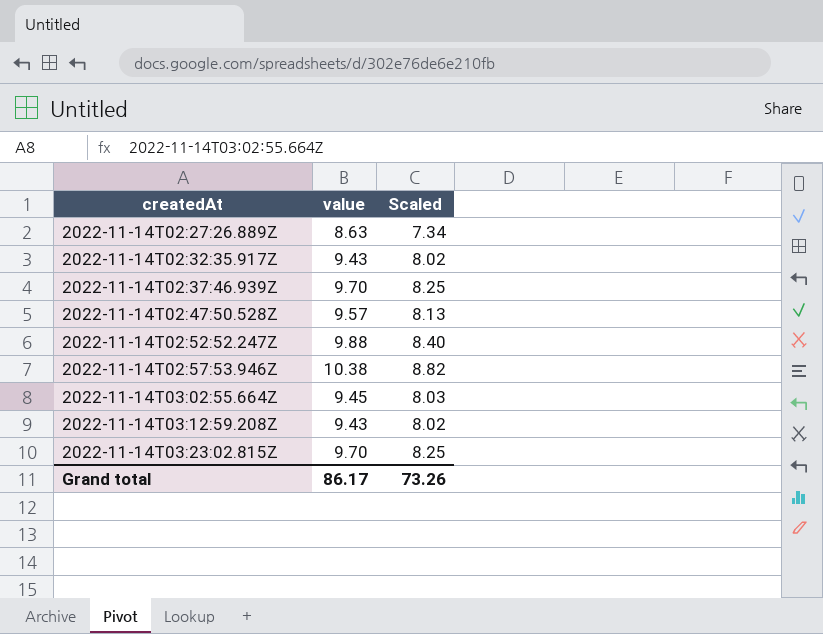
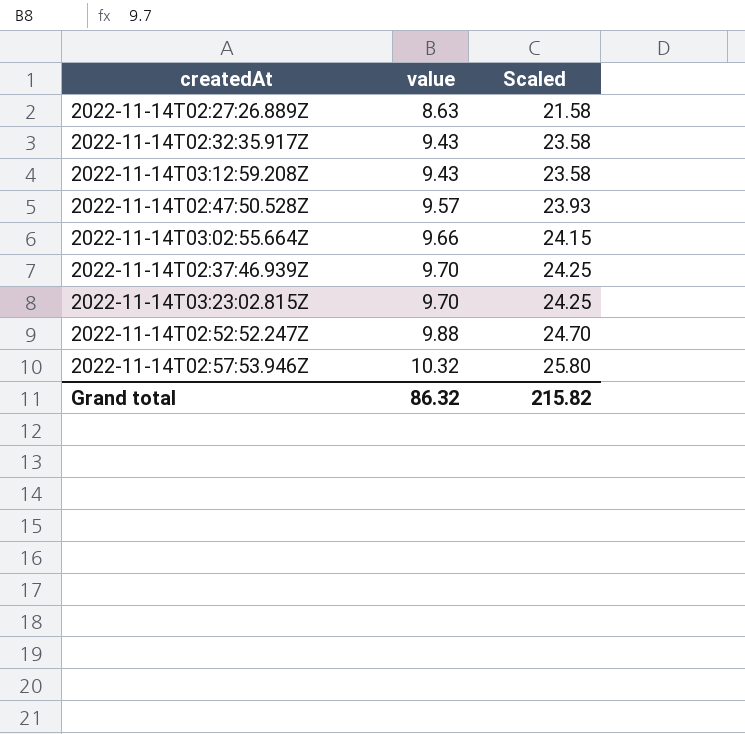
row order: createdAt ascending -> value ascending
column Scaled | formula: [value] * 0.85 -> [value] * 2.5
2022-11-14T03:02:55.664Z | value: 9.45 -> 9.66
2022-11-14T02:57:53.946Z | value: 10.38 -> 10.32
Grand total | value: 86.17 -> 86.32
Grand total | Scaled: 73.26 -> 215.82

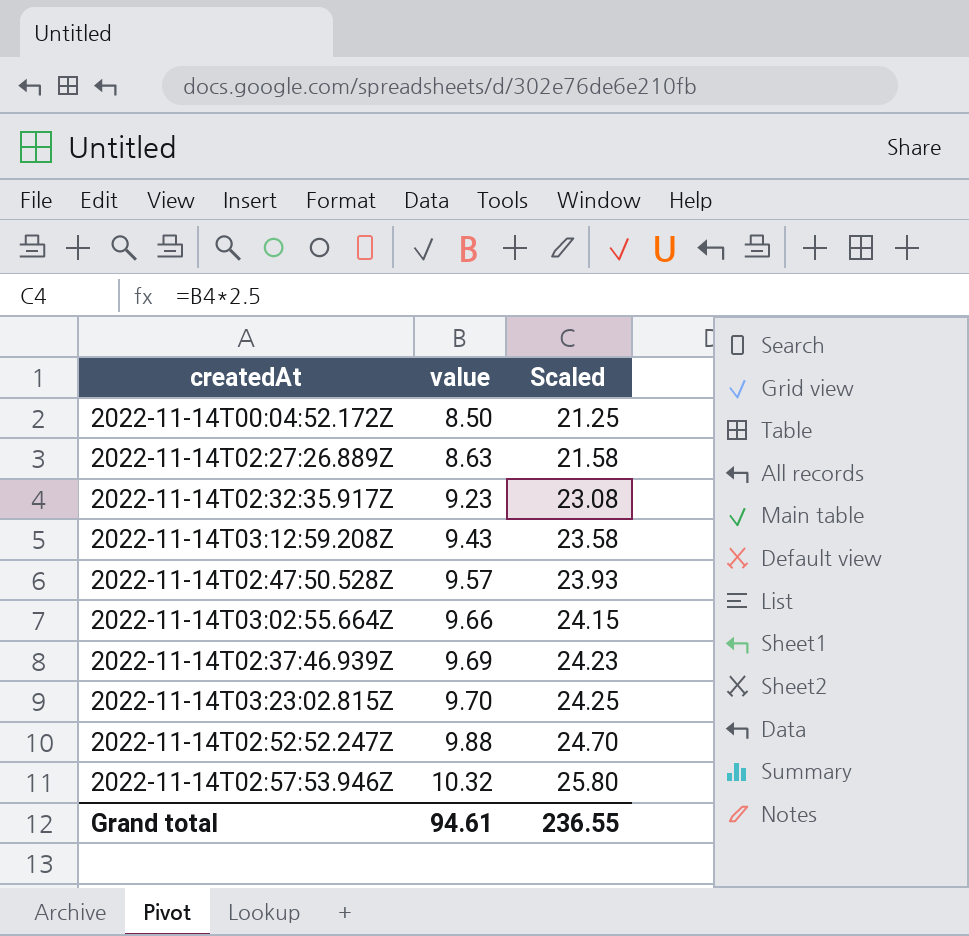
row 2022-11-14T00:04:52.172Z: none -> 8.50 | 21.25
2022-11-14T02:32:35.917Z | value: 9.43 -> 9.23
2022-11-14T02:32:35.917Z | Scaled: 23.58 -> 23.08
2022-11-14T02:37:46.939Z | value: 9.70 -> 9.69
2022-11-14T02:37:46.939Z | Scaled: 24.25 -> 24.23
Grand total | value: 86.32 -> 94.61
Grand total | Scaled: 215.82 -> 236.55

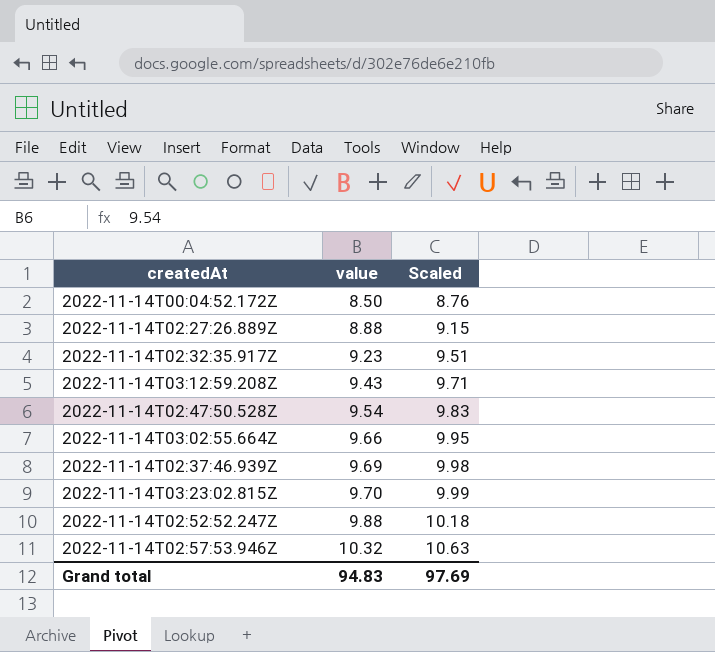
column Scaled | formula: [value] * 2.5 -> [value] * 1.03
2022-11-14T02:27:26.889Z | value: 8.63 -> 8.88
2022-11-14T02:47:50.528Z | value: 9.57 -> 9.54
Grand total | value: 94.61 -> 94.83
Grand total | Scaled: 236.55 -> 97.69

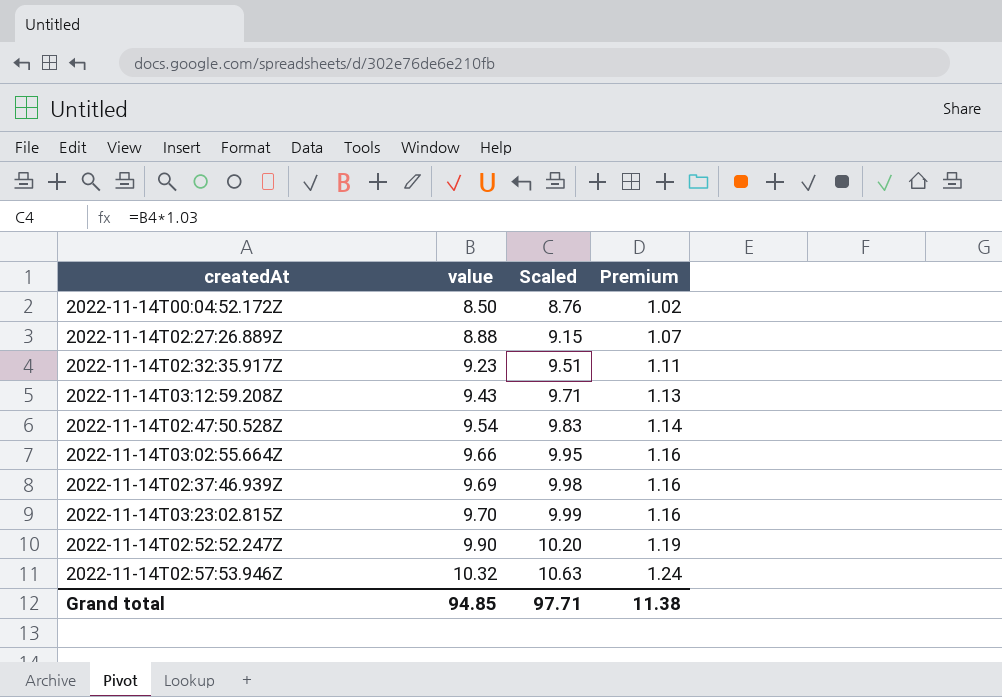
column Premium | formula: none -> [value] * 0.12
2022-11-14T02:52:52.247Z | value: 9.88 -> 9.90
2022-11-14T02:52:52.247Z | Scaled: 10.18 -> 10.20
Grand total | value: 94.83 -> 94.85
Grand total | Scaled: 97.69 -> 97.71

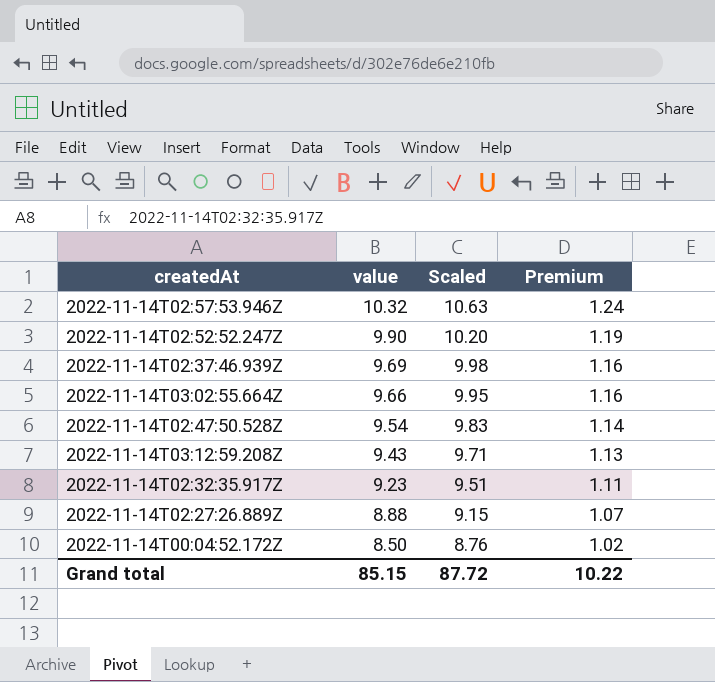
row order: value ascending -> value descending
row 2022-11-14T03:23:02.815Z: 9.70 | 9.99 | 1.16 -> none
Grand total | value: 94.85 -> 85.15
Grand total | Scaled: 97.71 -> 87.72
Grand total | Premium: 11.38 -> 10.22

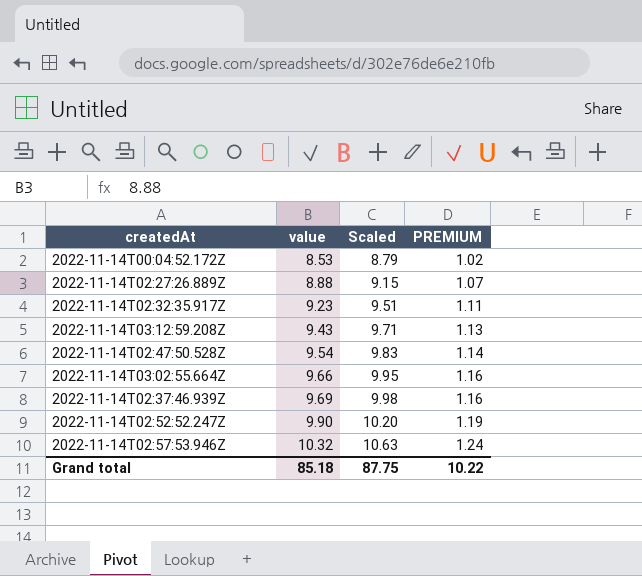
row order: value descending -> value ascending
column name: Premium -> PREMIUM
2022-11-14T00:04:52.172Z | value: 8.50 -> 8.53
2022-11-14T00:04:52.172Z | Scaled: 8.76 -> 8.79
Grand total | value: 85.15 -> 85.18
Grand total | Scaled: 87.72 -> 87.75

